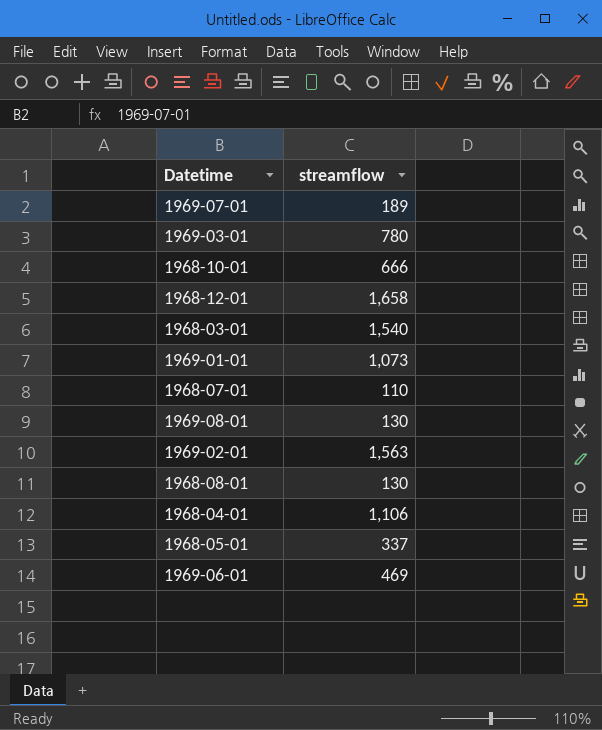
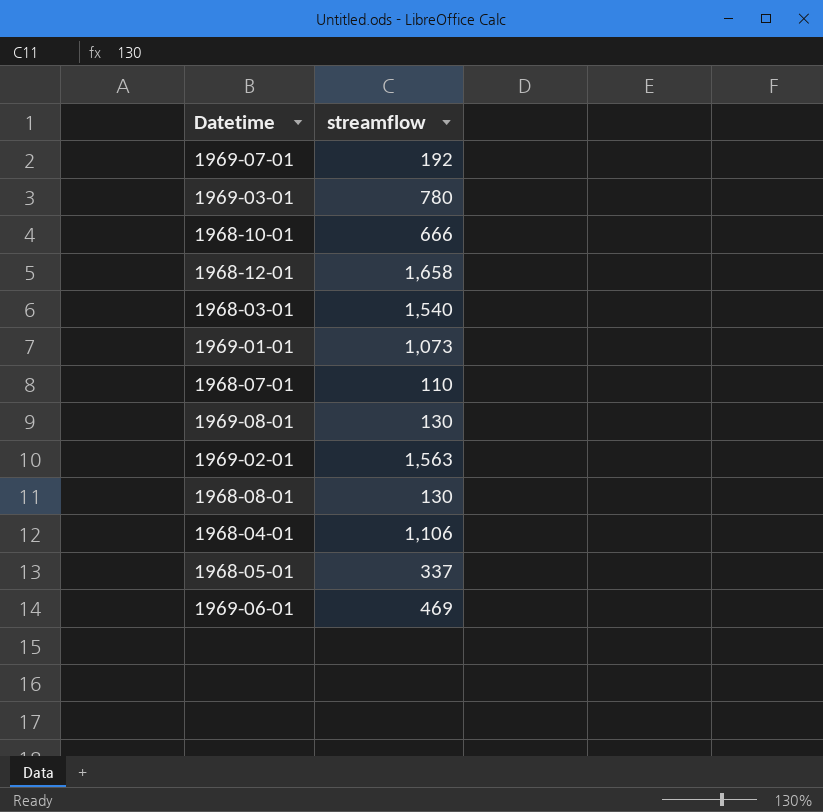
1969-07-01 | streamflow: 189 -> 192

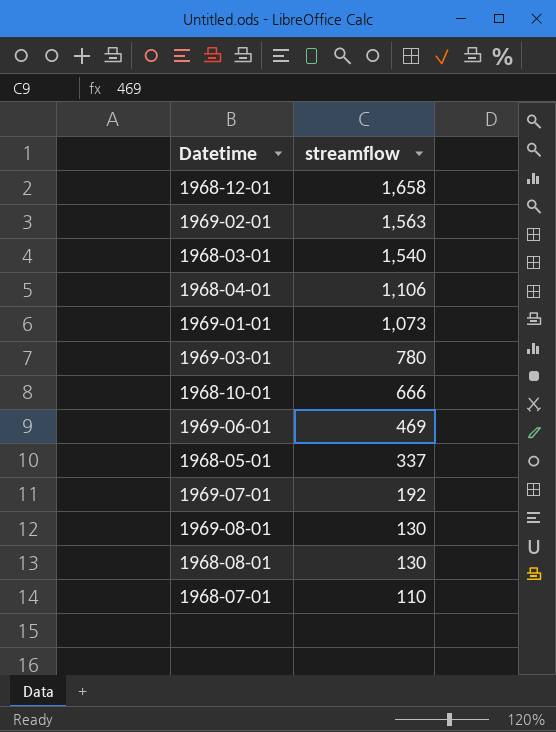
row order: none -> streamflow descending

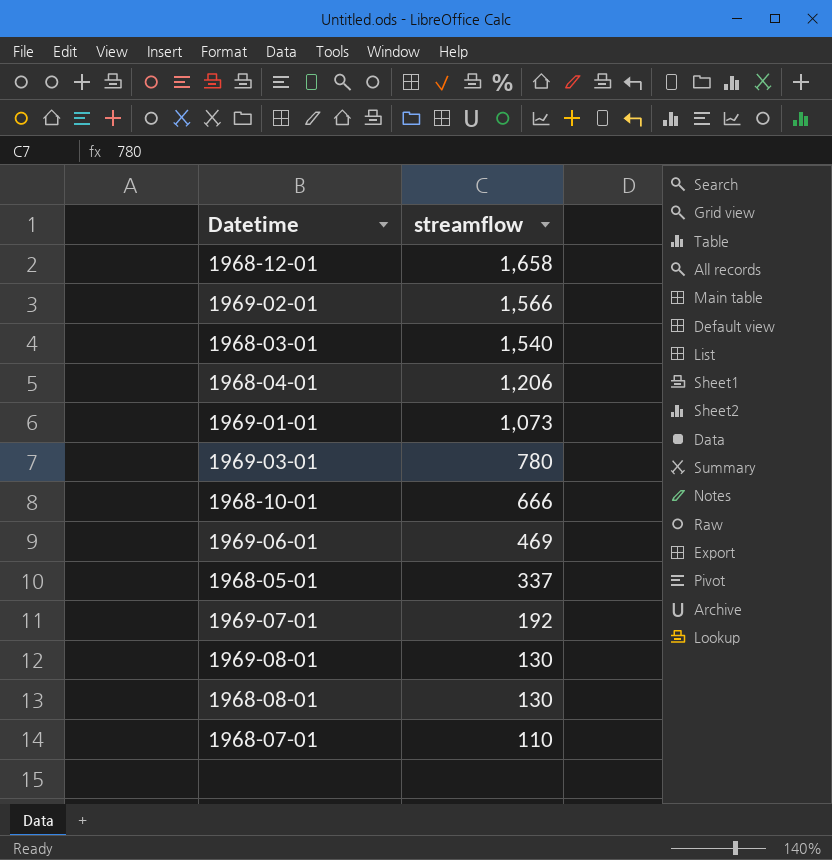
1969-02-01 | streamflow: 1,563 -> 1,566
1968-04-01 | streamflow: 1,106 -> 1,206

